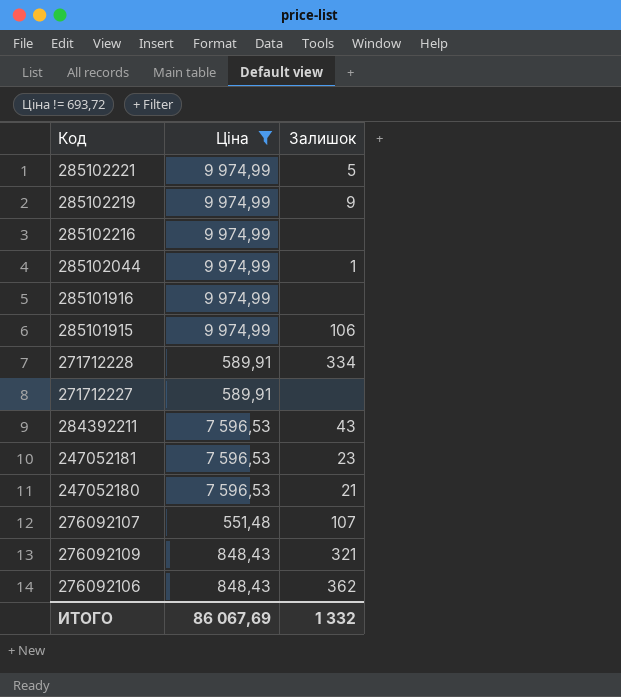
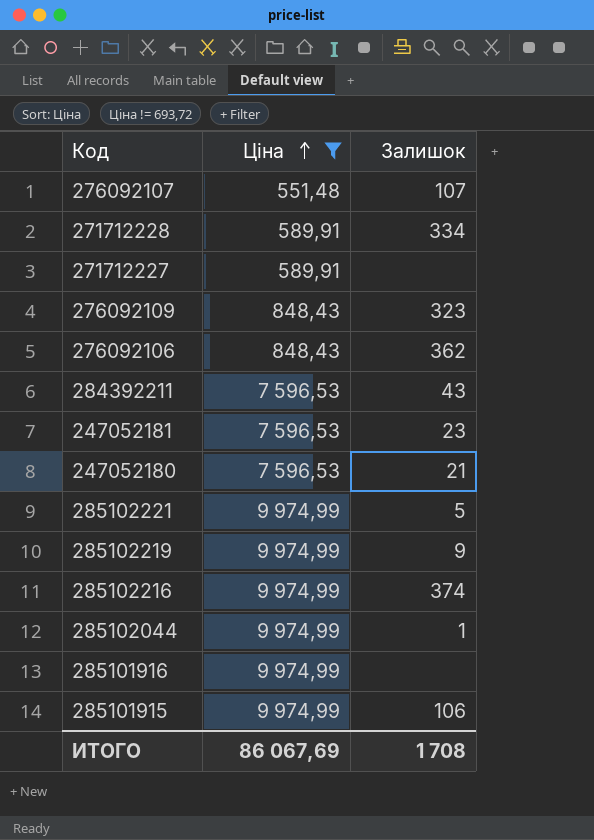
row order: none -> Ціна ascending
276092109 | Залишок: 321 -> 323
285102216 | Залишок: none -> 374
ИТОГО | Залишок: 1 332 -> 1 708

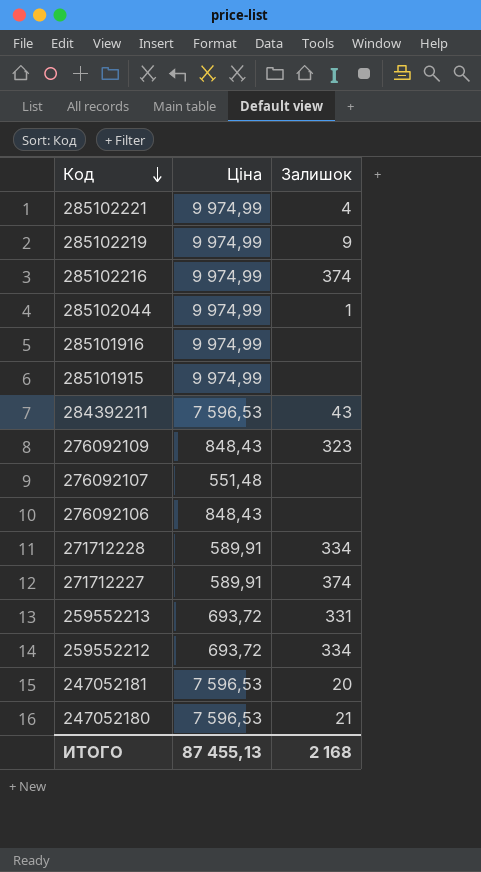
filter: Ціна != 693,72 -> none
row order: Ціна ascending -> Код descending
285102221 | Залишок: 5 -> 4
285101915 | Залишок: 106 -> none
276092107 | Залишок: 107 -> none
276092106 | Залишок: 362 -> none
271712227 | Залишок: none -> 374
247052181 | Залишок: 23 -> 20
ИТОГО | Ціна: 86 067,69 -> 87 455,13
ИТОГО | Залишок: 1 708 -> 2 168

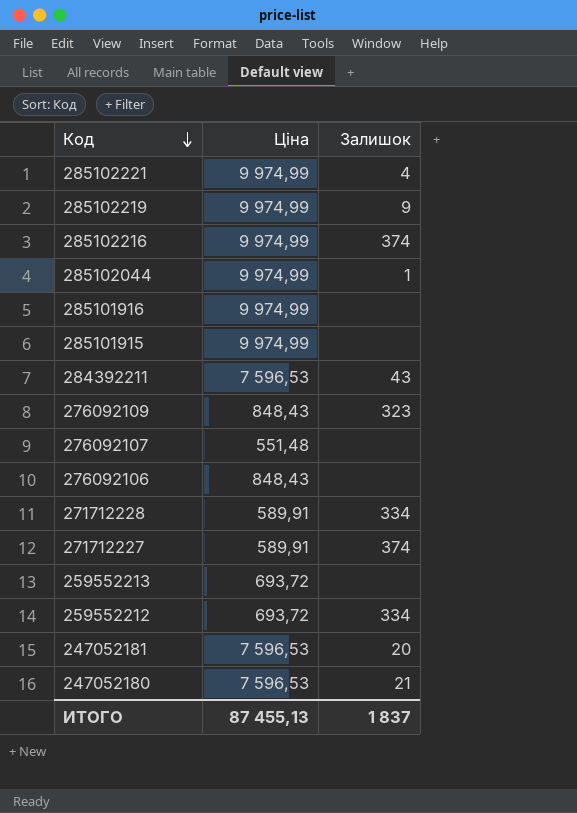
259552213 | Залишок: 331 -> none
ИТОГО | Залишок: 2 168 -> 1 837

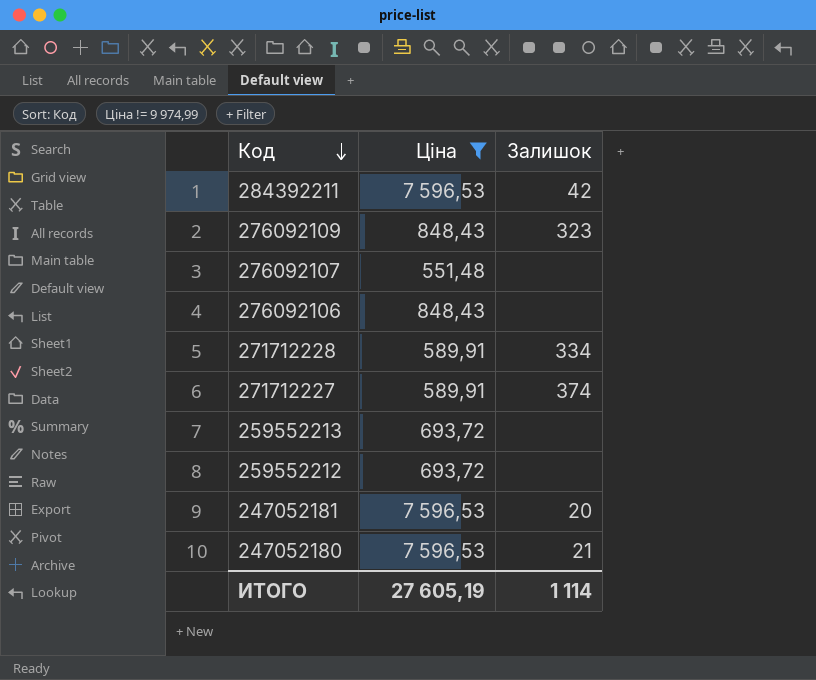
filter: none -> Ціна != 9 974,99
284392211 | Залишок: 43 -> 42
259552212 | Залишок: 334 -> none
ИТОГО | Ціна: 87 455,13 -> 27 605,19
ИТОГО | Залишок: 1 837 -> 1 114

